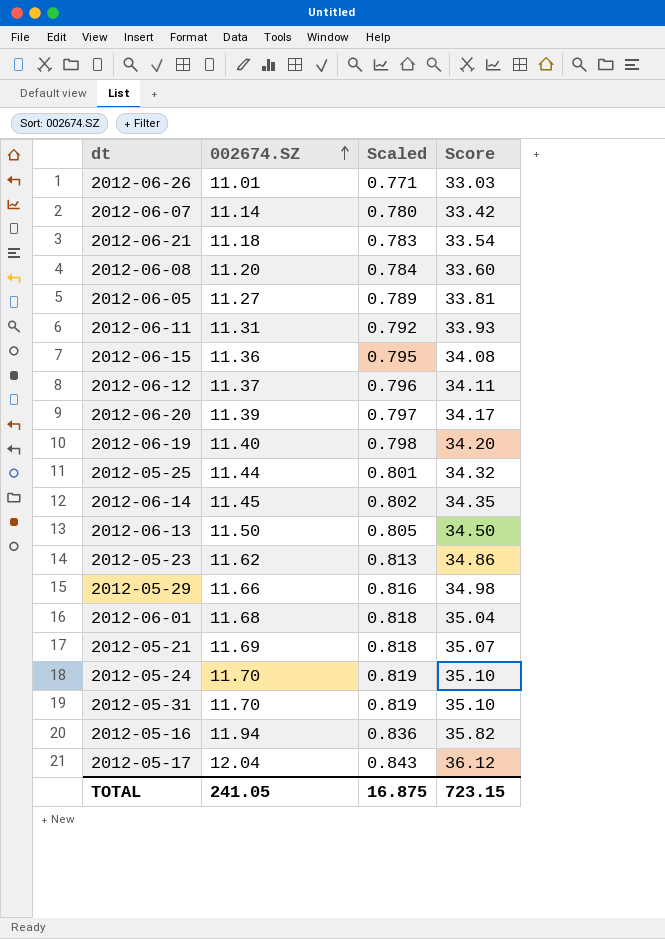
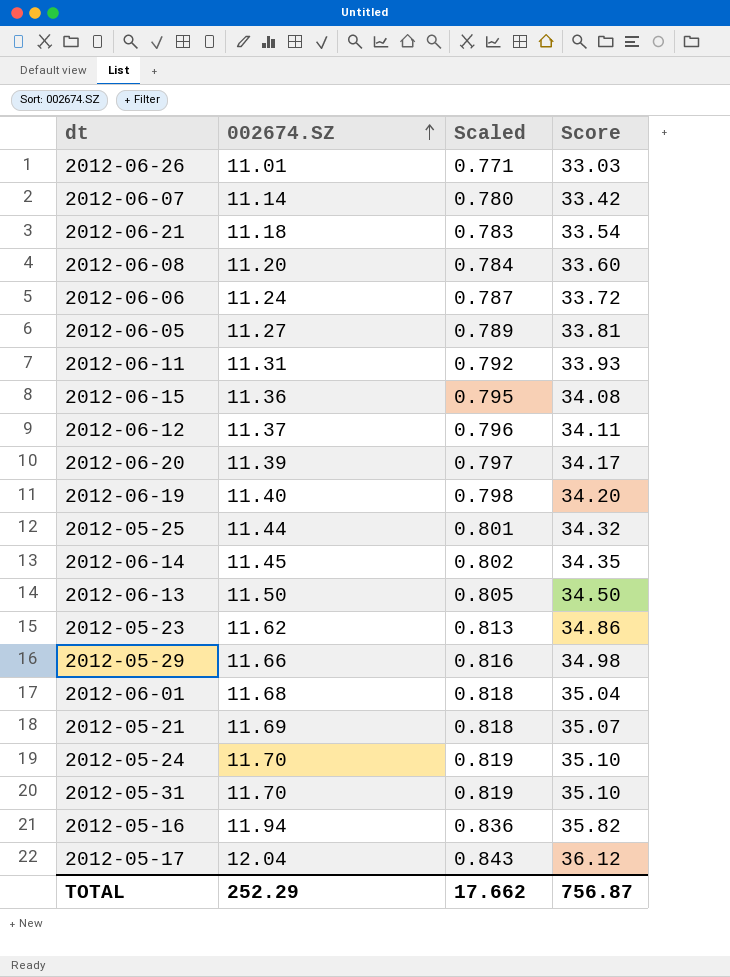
row 2012-06-06: none -> 11.24 | 0.787 | 33.72
TOTAL | 002674.SZ: 241.05 -> 252.29
TOTAL | Scaled: 16.875 -> 17.662
TOTAL | Score: 723.15 -> 756.87

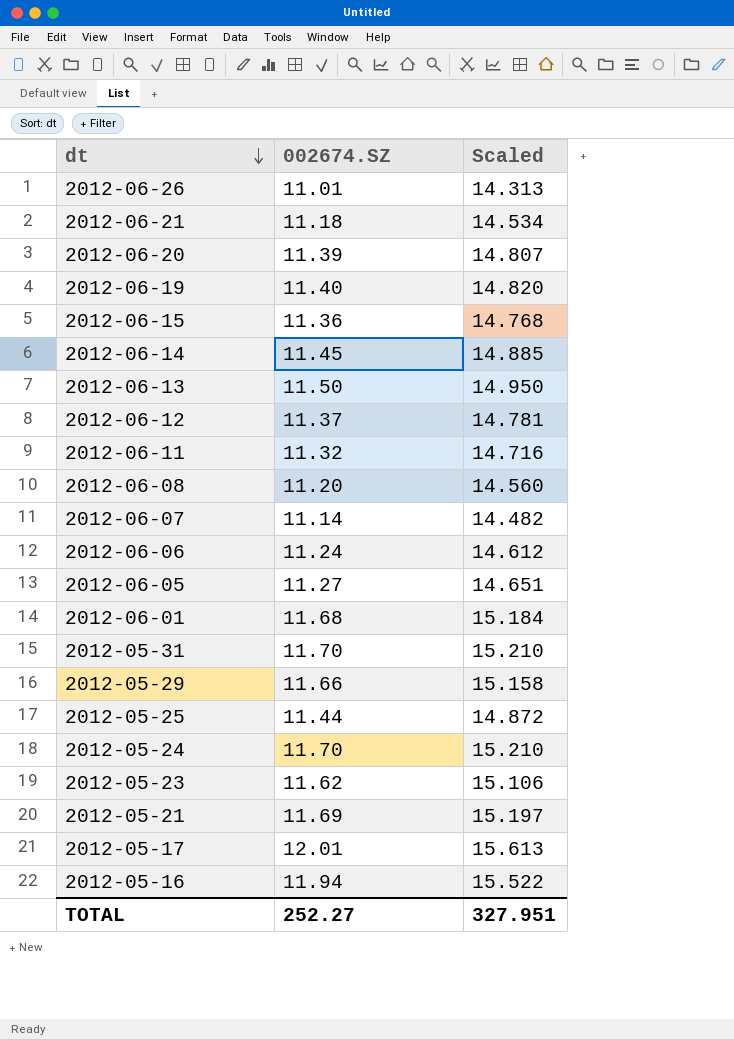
row order: 002674.SZ ascending -> dt descending
column Score | formula: [002674.SZ] * 3 -> none
column Scaled | formula: [002674.SZ] * 0.07 -> [002674.SZ] * 1.3
2012-06-11 | 002674.SZ: 11.31 -> 11.32
2012-05-17 | 002674.SZ: 12.04 -> 12.01
TOTAL | 002674.SZ: 252.29 -> 252.27
TOTAL | Scaled: 17.662 -> 327.951

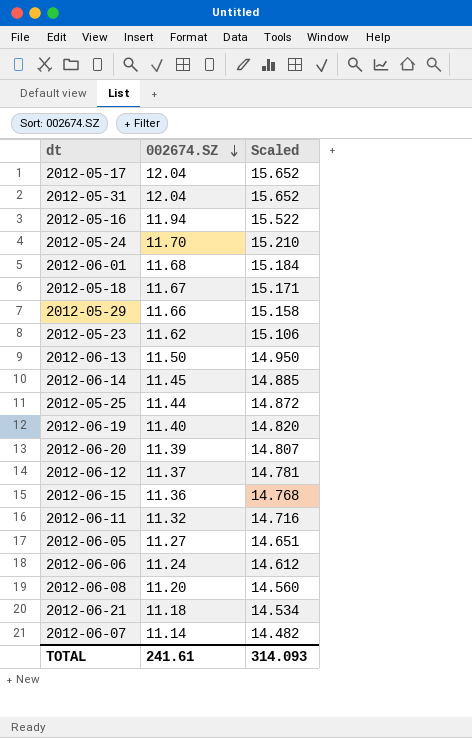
row order: dt descending -> 002674.SZ descending
row 2012-06-26: 11.01 | 14.313 -> none
row 2012-05-21: 11.69 | 15.197 -> none
2012-05-17 | 002674.SZ: 12.01 -> 12.04
2012-05-17 | Scaled: 15.613 -> 15.652
2012-05-31 | 002674.SZ: 11.70 -> 12.04
2012-05-31 | Scaled: 15.210 -> 15.652
row 2012-05-18: none -> 11.67 | 15.171
TOTAL | 002674.SZ: 252.27 -> 241.61
TOTAL | Scaled: 327.951 -> 314.093

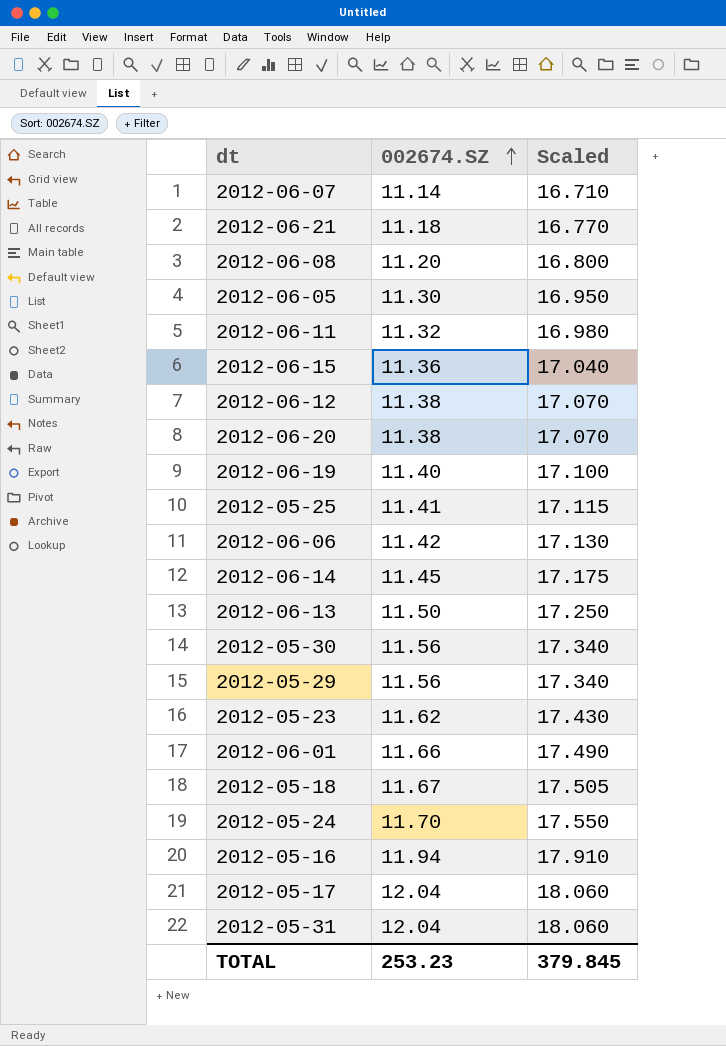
row order: 002674.SZ descending -> 002674.SZ ascending
column Scaled | formula: [002674.SZ] * 1.3 -> [002674.SZ] * 1.5
2012-06-05 | 002674.SZ: 11.27 -> 11.30
2012-06-12 | 002674.SZ: 11.37 -> 11.38
2012-06-20 | 002674.SZ: 11.39 -> 11.38
2012-05-25 | 002674.SZ: 11.44 -> 11.41
2012-06-06 | 002674.SZ: 11.24 -> 11.42
row 2012-05-30: none -> 11.56 | 17.340
2012-05-29 | 002674.SZ: 11.66 -> 11.56
2012-06-01 | 002674.SZ: 11.68 -> 11.66
TOTAL | 002674.SZ: 241.61 -> 253.23
TOTAL | Scaled: 314.093 -> 379.845

